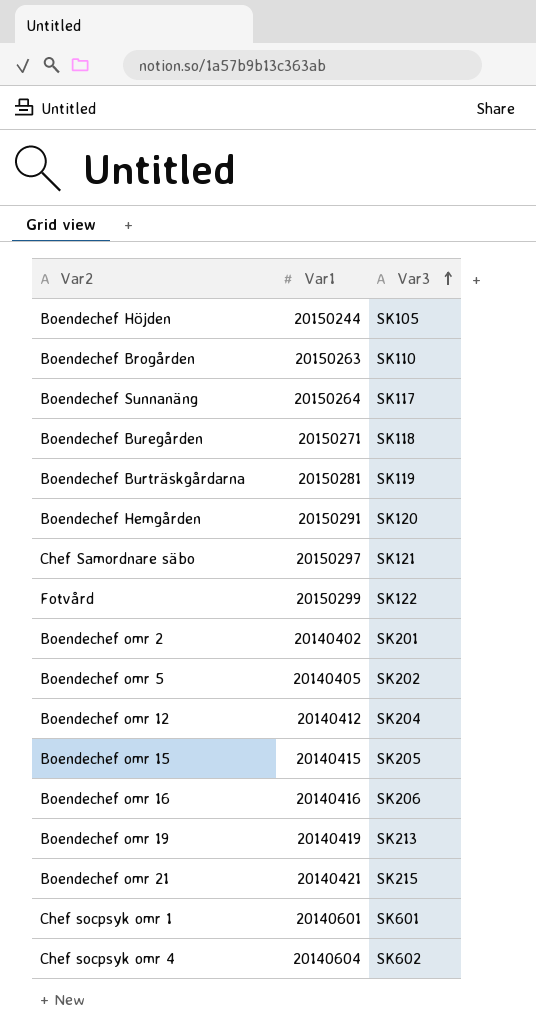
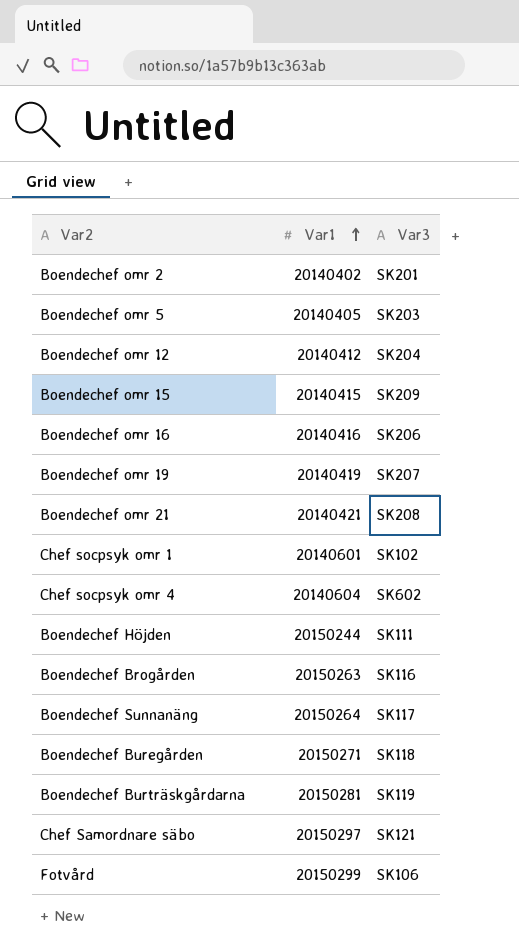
row order: Var3 ascending -> Var1 ascending
row Boendechef Hemgården: 20150291 | SK120 -> none
Boendechef omr 5 | Var3: SK202 -> SK203
Boendechef omr 15 | Var3: SK205 -> SK209
Boendechef omr 19 | Var3: SK213 -> SK207
Boendechef omr 21 | Var3: SK215 -> SK208
Chef socpsyk omr 1 | Var3: SK601 -> SK102
Boendechef Höjden | Var3: SK105 -> SK111
Boendechef Brogården | Var3: SK110 -> SK116
Fotvård | Var3: SK122 -> SK106

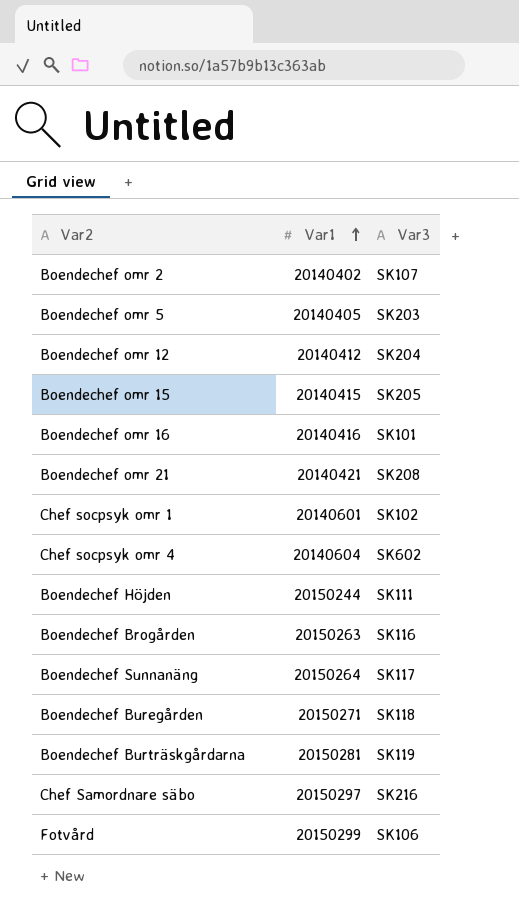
row Boendechef omr 19: 20140419 | SK207 -> none
Boendechef omr 2 | Var3: SK201 -> SK107
Boendechef omr 15 | Var3: SK209 -> SK205
Boendechef omr 16 | Var3: SK206 -> SK101
Chef Samordnare säbo | Var3: SK121 -> SK216

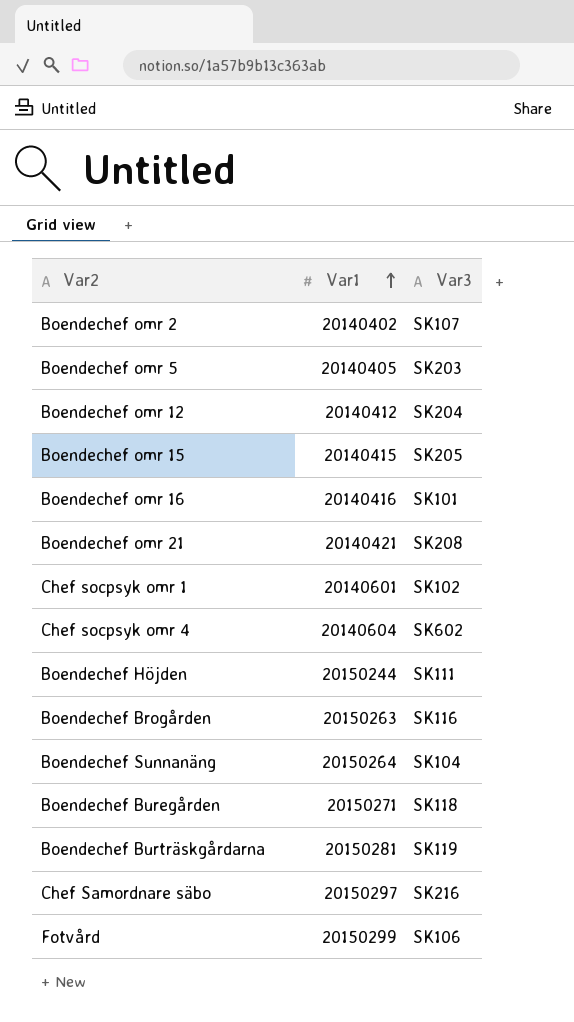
Boendechef Sunnanäng | Var3: SK117 -> SK104

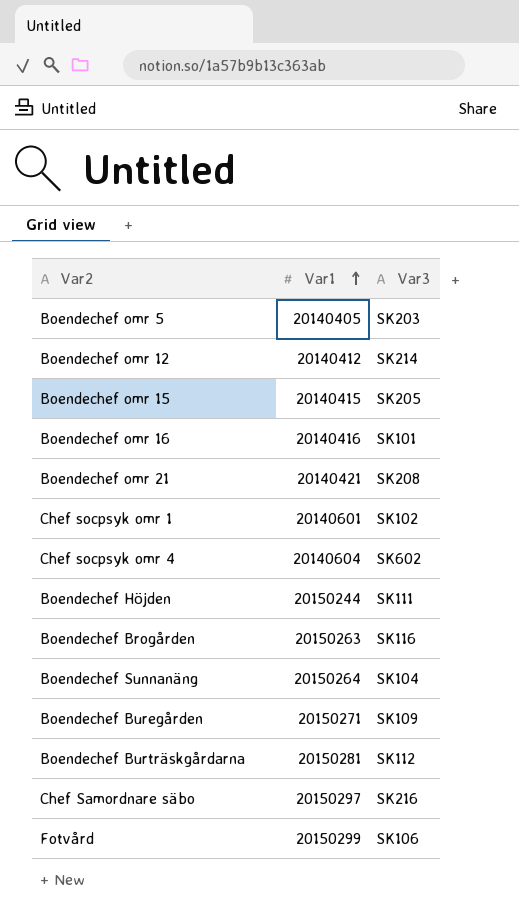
row Boendechef omr 2: 20140402 | SK107 -> none
Boendechef omr 12 | Var3: SK204 -> SK214
Boendechef Buregården | Var3: SK118 -> SK109
Boendechef Burträskgårdarna | Var3: SK119 -> SK112

